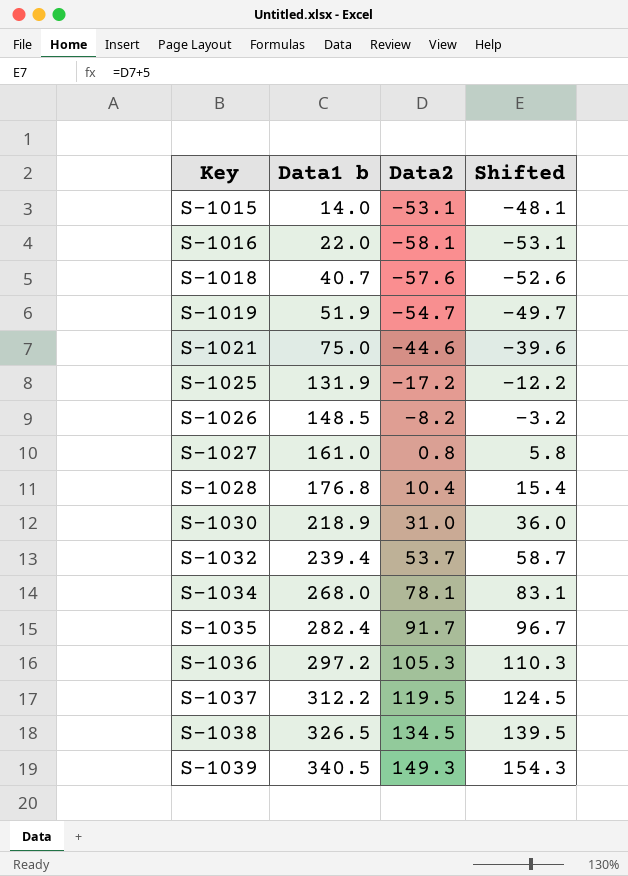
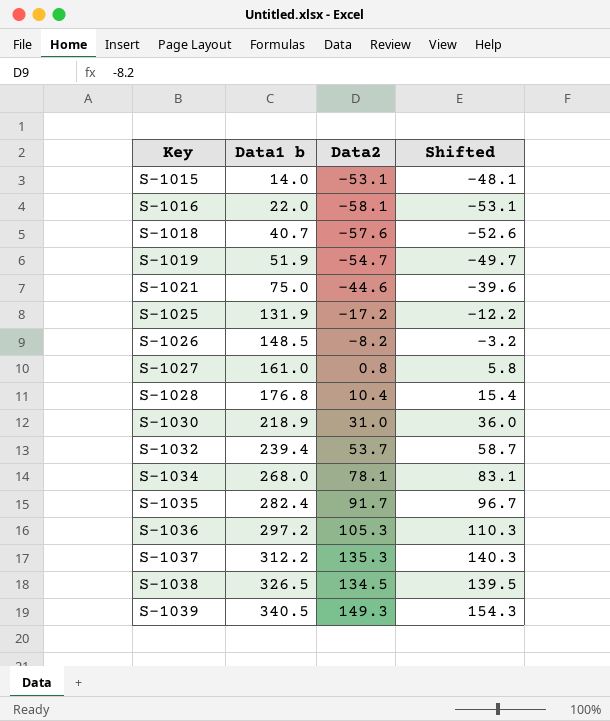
S-1037 | Data2: 119.5 -> 135.3
S-1037 | Shifted: 124.5 -> 140.3

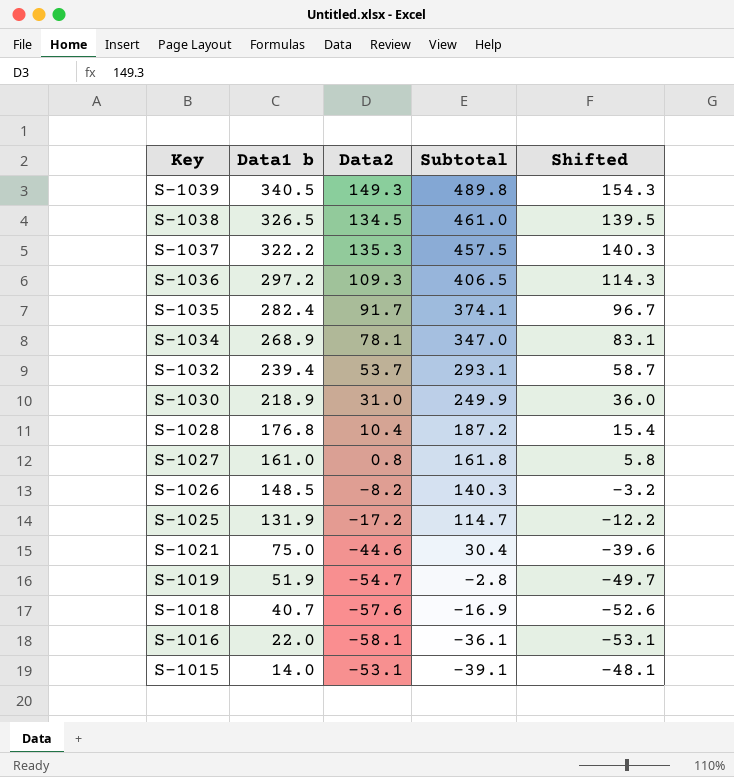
row order: Key ascending -> Key descending
column Subtotal | formula: none -> [Data1 b] + [Data2]
S-1037 | Data1 b: 312.2 -> 322.2
S-1036 | Data2: 105.3 -> 109.3
S-1036 | Shifted: 110.3 -> 114.3
S-1034 | Data1 b: 268.0 -> 268.9

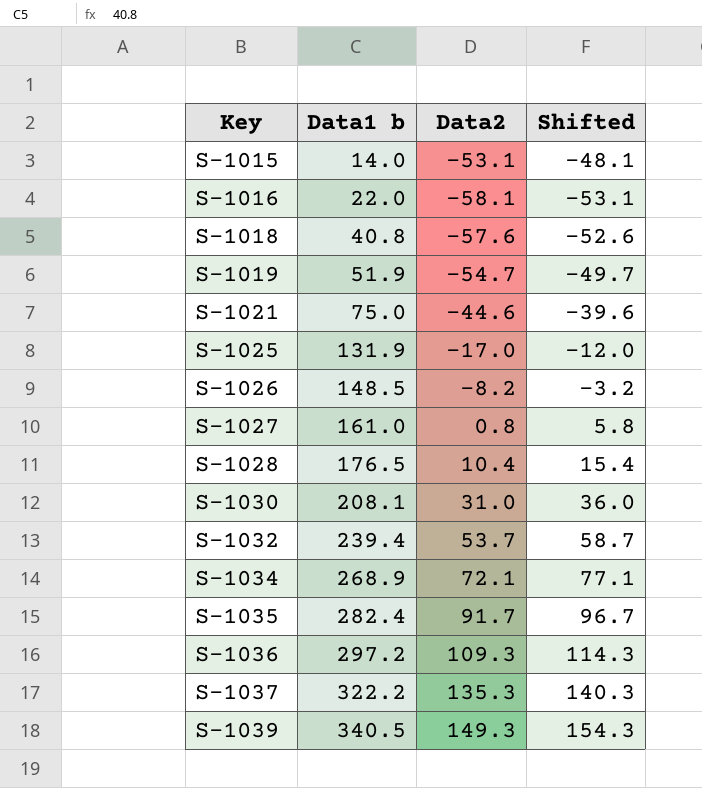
row order: Key descending -> Key ascending
column Subtotal | formula: [Data1 b] + [Data2] -> none
row S-1038: 326.5 | 134.5 | 461.0 | 139.5 -> none
S-1018 | Data1 b: 40.7 -> 40.8
S-1025 | Data2: -17.2 -> -17.0
S-1025 | Shifted: -12.2 -> -12.0
S-1028 | Data1 b: 176.8 -> 176.5
S-1030 | Data1 b: 218.9 -> 208.1
S-1034 | Data2: 78.1 -> 72.1
S-1034 | Shifted: 83.1 -> 77.1

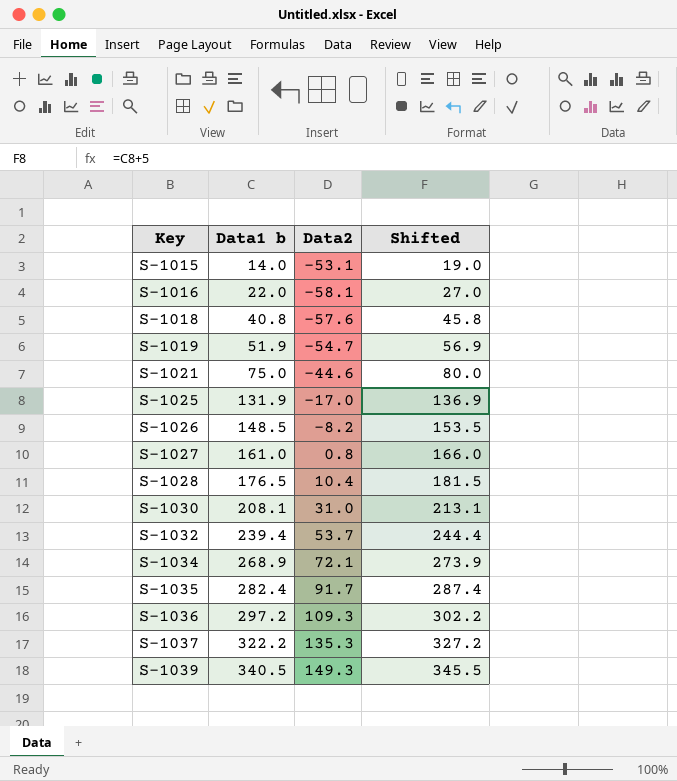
column Shifted | formula: [Data2] + 5 -> [Data1 b] + 5

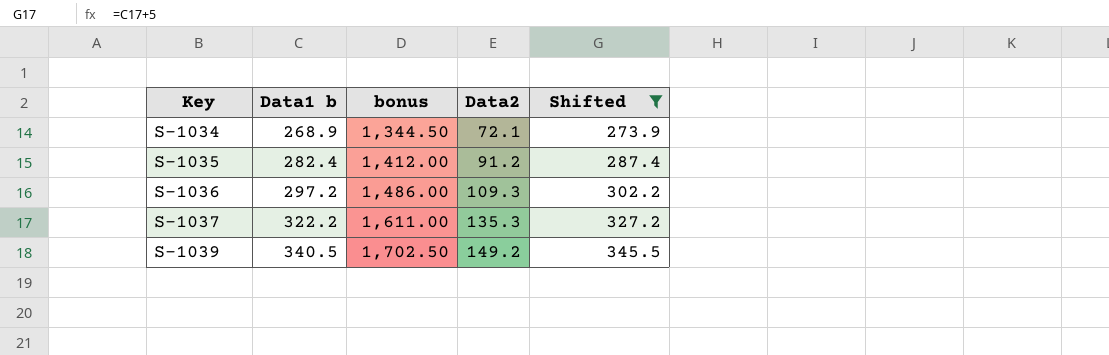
filter: none -> Shifted >= 273.9
column bonus | formula: none -> [Data1 b] * 5
S-1035 | Data2: 91.7 -> 91.2
S-1039 | Data2: 149.3 -> 149.2

